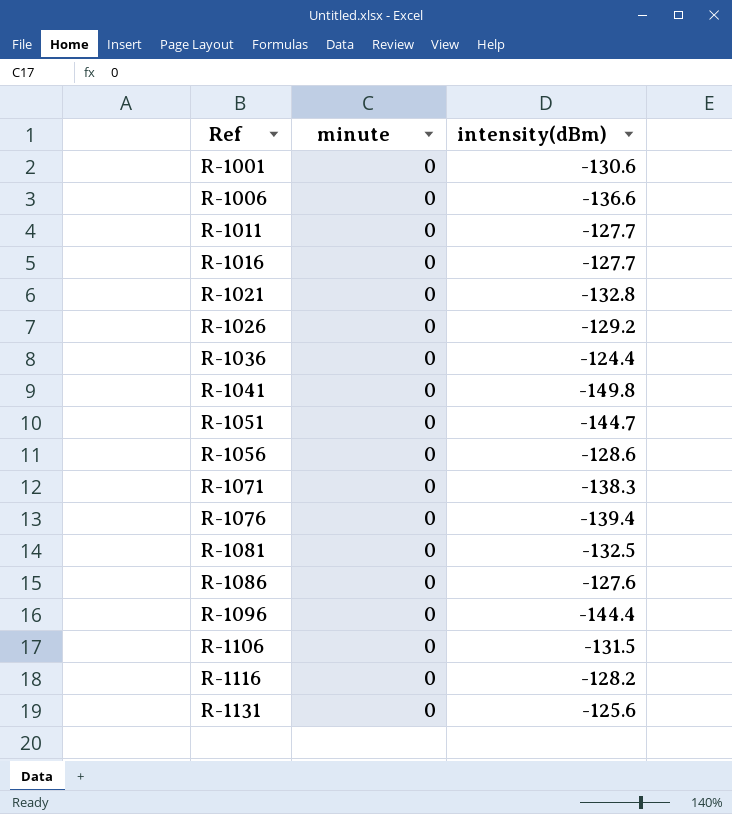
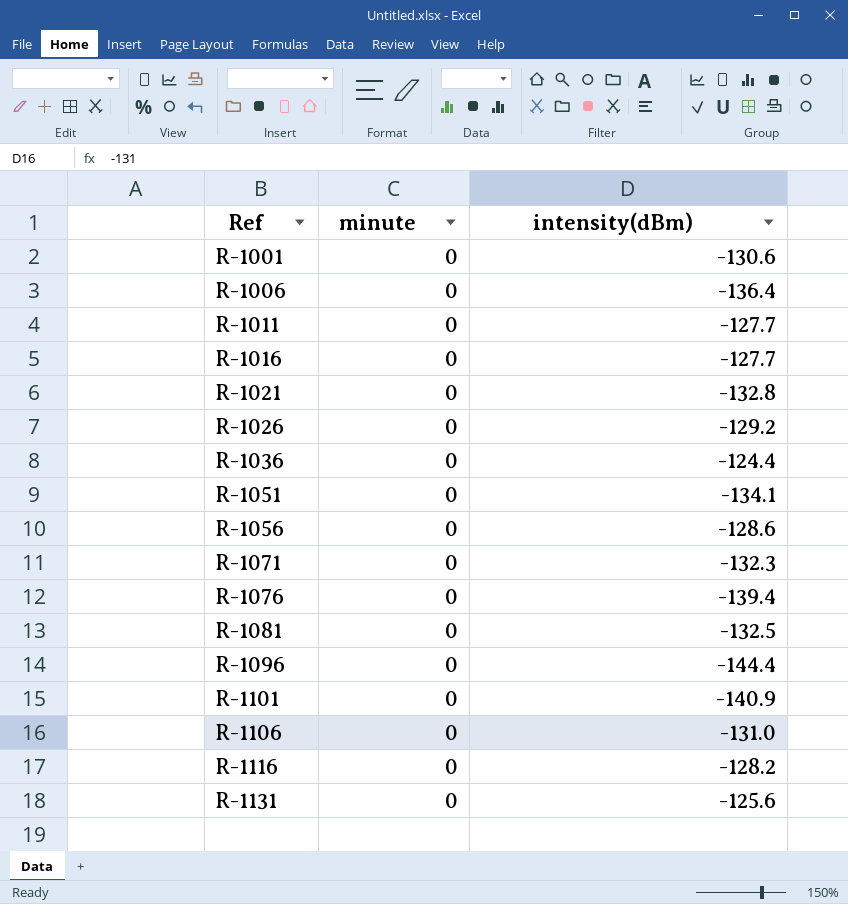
row R-1041: 0 | -149.8 -> none
row R-1086: 0 | -127.6 -> none
R-1006 | intensity(dBm): -136.6 -> -136.4
R-1051 | intensity(dBm): -144.7 -> -134.1
R-1071 | intensity(dBm): -138.3 -> -132.3
row R-1101: none -> 0 | -140.9
R-1106 | intensity(dBm): -131.5 -> -131.0

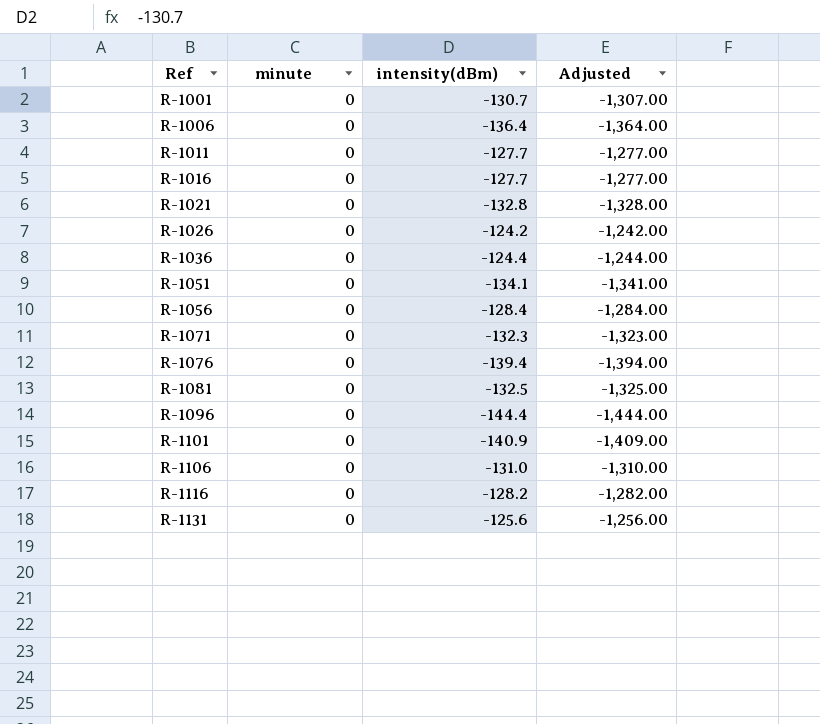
column Adjusted | formula: none -> [intensity(dBm)] * 10
R-1001 | intensity(dBm): -130.6 -> -130.7
R-1026 | intensity(dBm): -129.2 -> -124.2
R-1056 | intensity(dBm): -128.6 -> -128.4

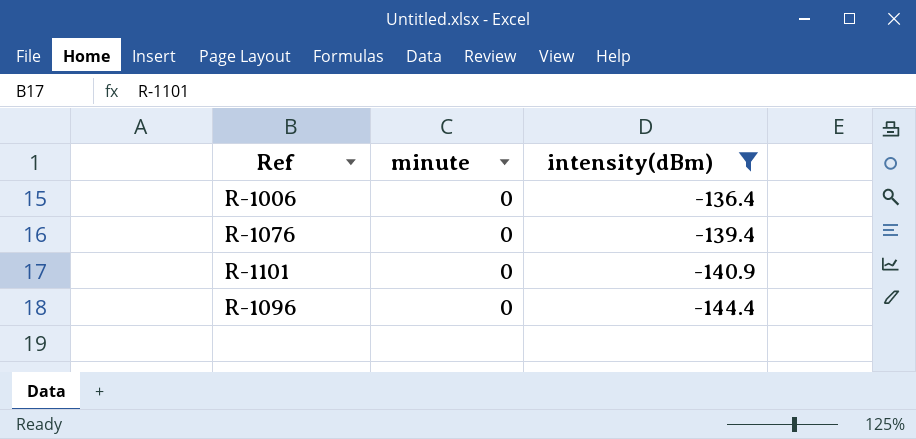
filter: none -> intensity(dBm) <= -136.4
row order: Ref ascending -> intensity(dBm) descending
column Adjusted | formula: [intensity(dBm)] * 10 -> none

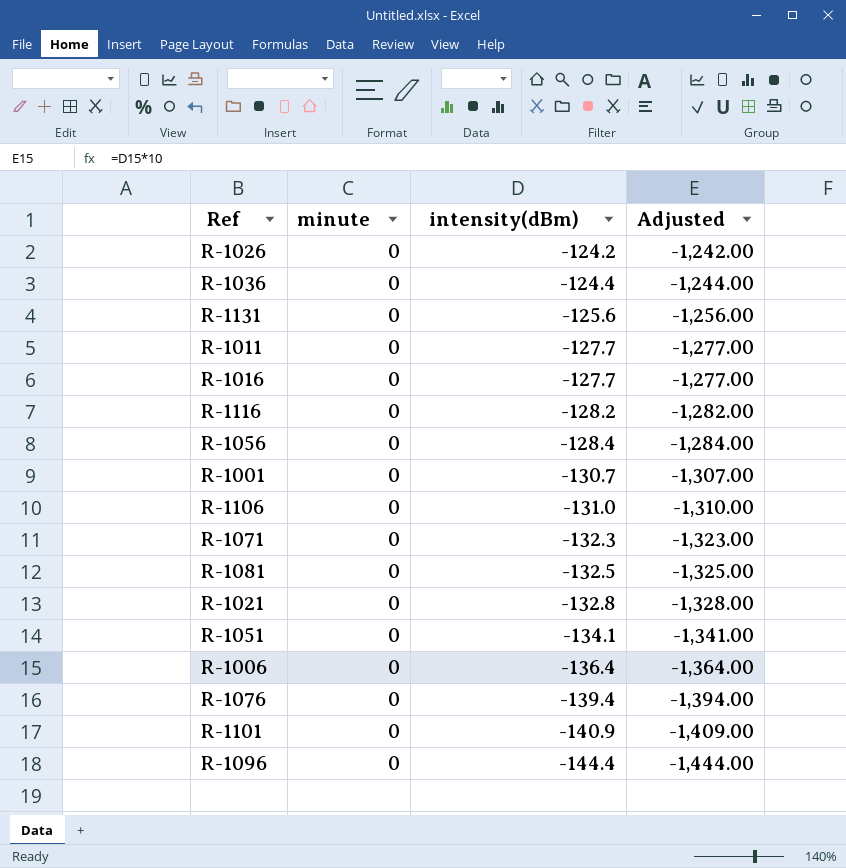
filter: intensity(dBm) <= -136.4 -> none
column Adjusted | formula: none -> [intensity(dBm)] * 10

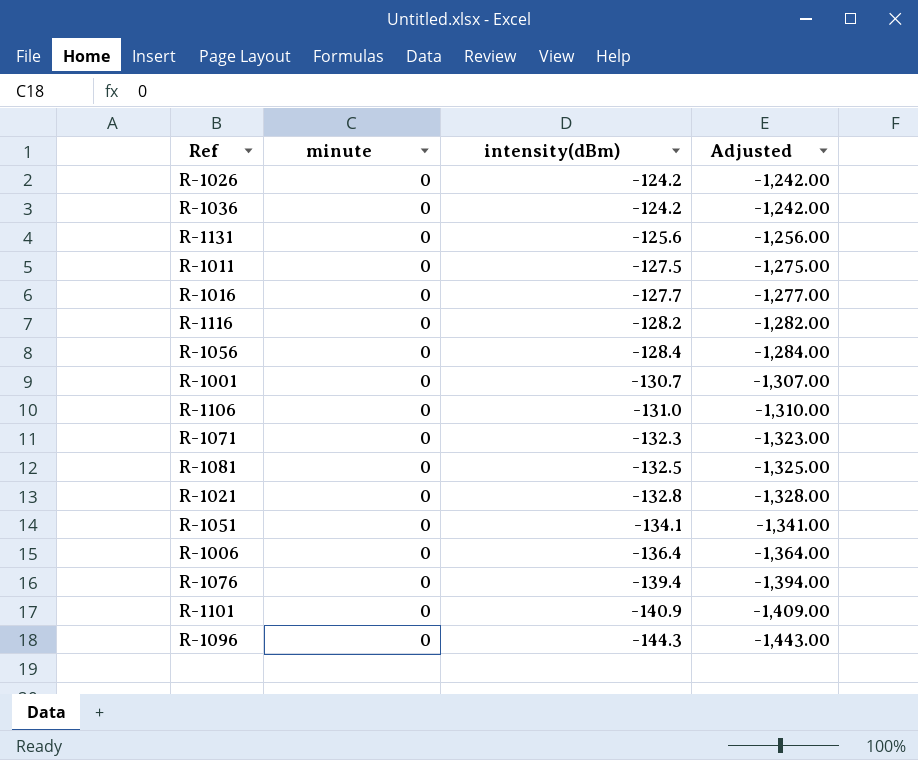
R-1036 | intensity(dBm): -124.4 -> -124.2
R-1036 | Adjusted: -1,244.00 -> -1,242.00
R-1011 | intensity(dBm): -127.7 -> -127.5
R-1011 | Adjusted: -1,277.00 -> -1,275.00
R-1096 | intensity(dBm): -144.4 -> -144.3
R-1096 | Adjusted: -1,444.00 -> -1,443.00

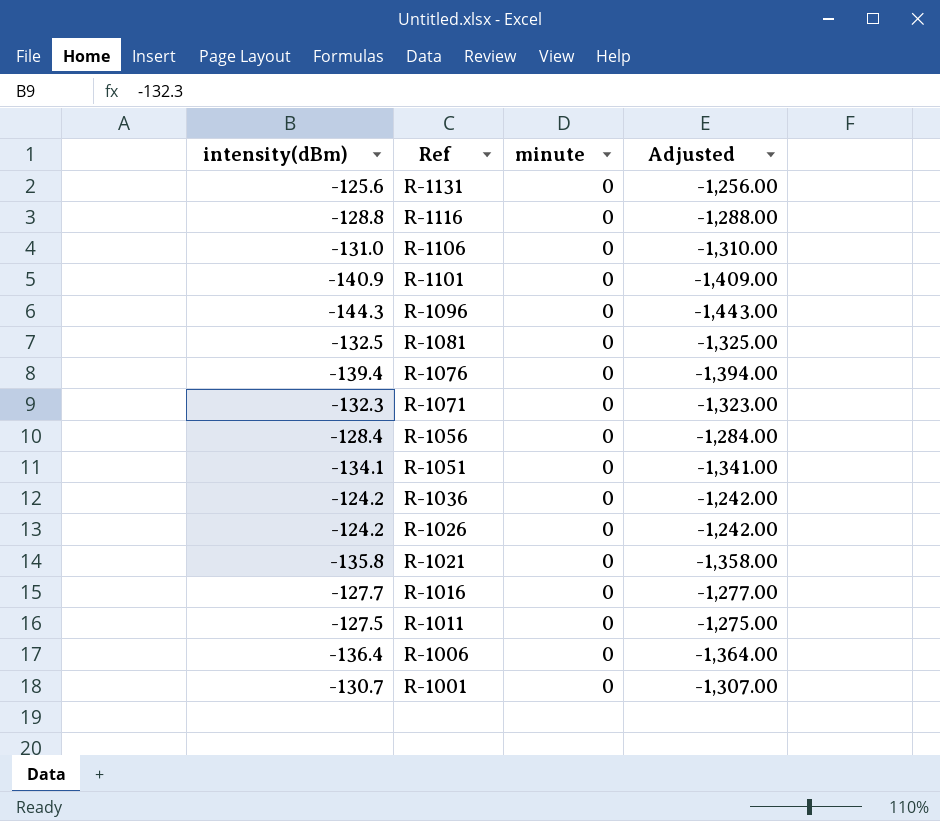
row order: intensity(dBm) descending -> Ref descending
column intensity(dBm) | position: 3 -> 1
R-1116 | intensity(dBm): -128.2 -> -128.8
R-1116 | Adjusted: -1,282.00 -> -1,288.00
R-1021 | intensity(dBm): -132.8 -> -135.8
R-1021 | Adjusted: -1,328.00 -> -1,358.00

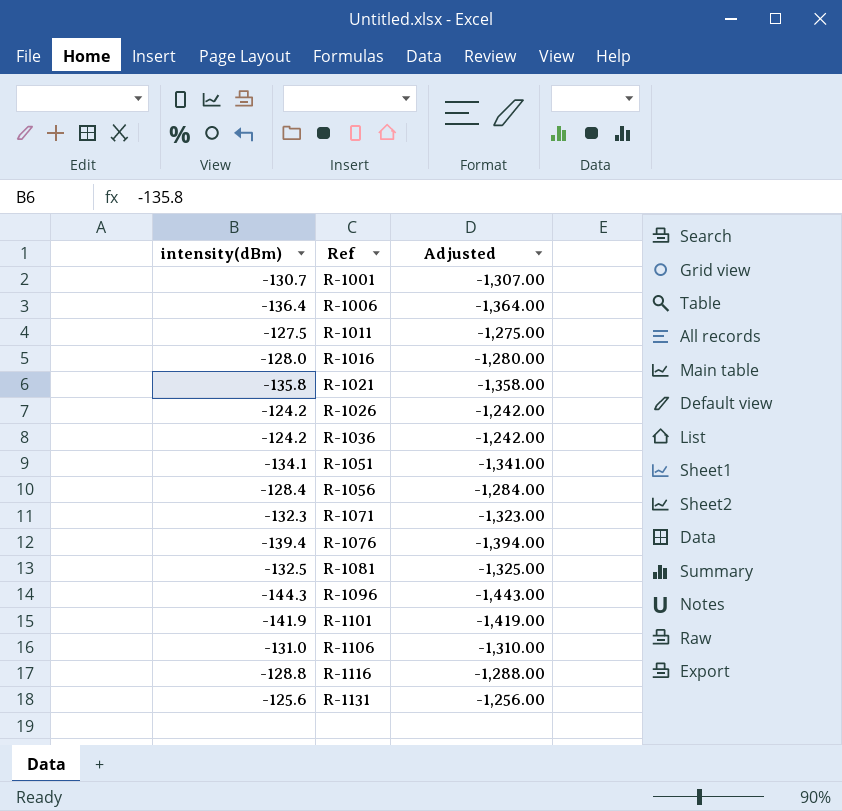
row order: Ref descending -> Ref ascending
column minute | position: 3 -> none
R-1016 | intensity(dBm): -127.7 -> -128.0
R-1016 | Adjusted: -1,277.00 -> -1,280.00
R-1101 | intensity(dBm): -140.9 -> -141.9
R-1101 | Adjusted: -1,409.00 -> -1,419.00

